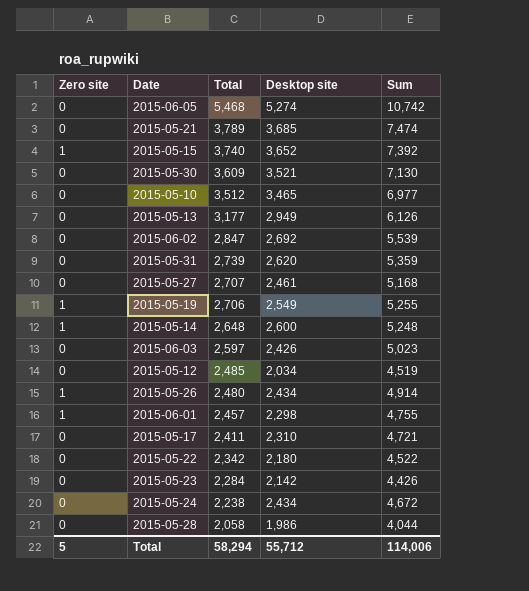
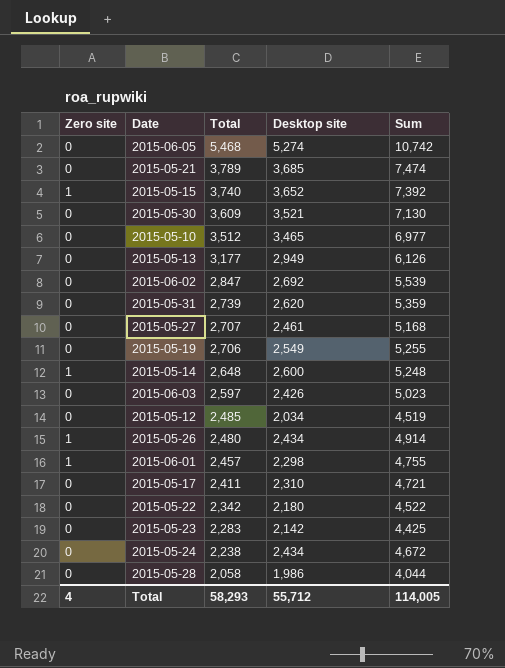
2015-05-19 | Zero site: 1 -> 0
2015-05-23 | Total: 2,284 -> 2,283
2015-05-23 | Sum: 4,426 -> 4,425
Total | Zero site: 5 -> 4
Total | Total: 58,294 -> 58,293
Total | Sum: 114,006 -> 114,005

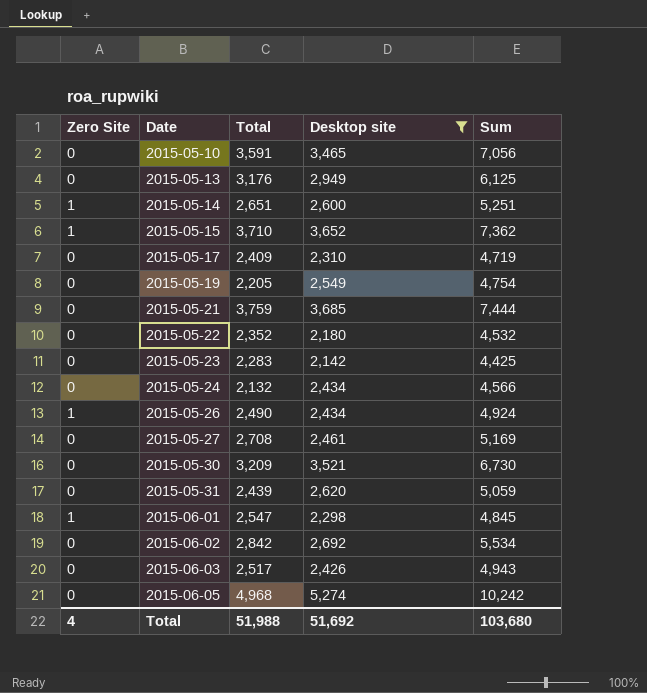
filter: none -> Desktop site >= 2,142
row order: Total descending -> Date ascending
column name: Zero site -> Zero Site
2015-05-10 | Total: 3,512 -> 3,591
2015-05-10 | Sum: 6,977 -> 7,056
2015-05-13 | Total: 3,177 -> 3,176
2015-05-13 | Sum: 6,126 -> 6,125
2015-05-14 | Total: 2,648 -> 2,651
2015-05-14 | Sum: 5,248 -> 5,251
2015-05-15 | Total: 3,740 -> 3,710
2015-05-15 | Sum: 7,392 -> 7,362
2015-05-17 | Total: 2,411 -> 2,409
2015-05-17 | Sum: 4,721 -> 4,719
2015-05-19 | Total: 2,706 -> 2,205
2015-05-19 | Sum: 5,255 -> 4,754
2015-05-21 | Total: 3,789 -> 3,759
2015-05-21 | Sum: 7,474 -> 7,444
2015-05-22 | Total: 2,342 -> 2,352
2015-05-22 | Sum: 4,522 -> 4,532
2015-05-24 | Total: 2,238 -> 2,132
2015-05-24 | Sum: 4,672 -> 4,566
2015-05-26 | Total: 2,480 -> 2,490
2015-05-26 | Sum: 4,914 -> 4,924
2015-05-27 | Total: 2,707 -> 2,708
2015-05-27 | Sum: 5,168 -> 5,169
2015-05-30 | Total: 3,609 -> 3,209
2015-05-30 | Sum: 7,130 -> 6,730
2015-05-31 | Total: 2,739 -> 2,439
2015-05-31 | Sum: 5,359 -> 5,059
2015-06-01 | Total: 2,457 -> 2,547
2015-06-01 | Sum: 4,755 -> 4,845
2015-06-02 | Total: 2,847 -> 2,842
2015-06-02 | Sum: 5,539 -> 5,534
2015-06-03 | Total: 2,597 -> 2,517
2015-06-03 | Sum: 5,023 -> 4,943
2015-06-05 | Total: 5,468 -> 4,968
2015-06-05 | Sum: 10,742 -> 10,242
Total | Total: 58,293 -> 51,988
Total | Desktop site: 55,712 -> 51,692
Total | Sum: 114,005 -> 103,680

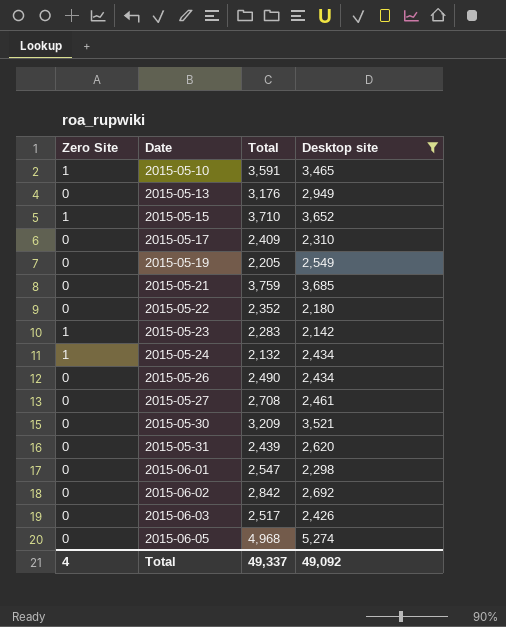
column Sum | formula: [Total] + [Desktop site] -> none
row 2015-05-14: 1 | 2,651 | 2,600 | 5,251 -> none
2015-05-10 | Zero Site: 0 -> 1
2015-05-23 | Zero Site: 0 -> 1
2015-05-24 | Zero Site: 0 -> 1
2015-05-26 | Zero Site: 1 -> 0
2015-06-01 | Zero Site: 1 -> 0
Total | Total: 51,988 -> 49,337
Total | Desktop site: 51,692 -> 49,092

